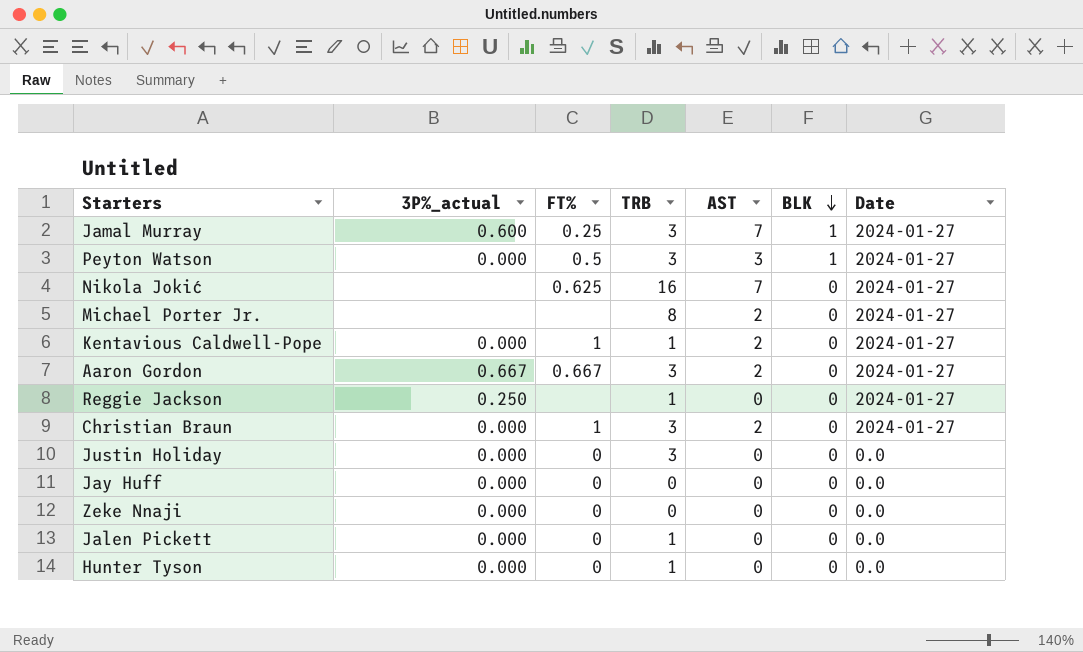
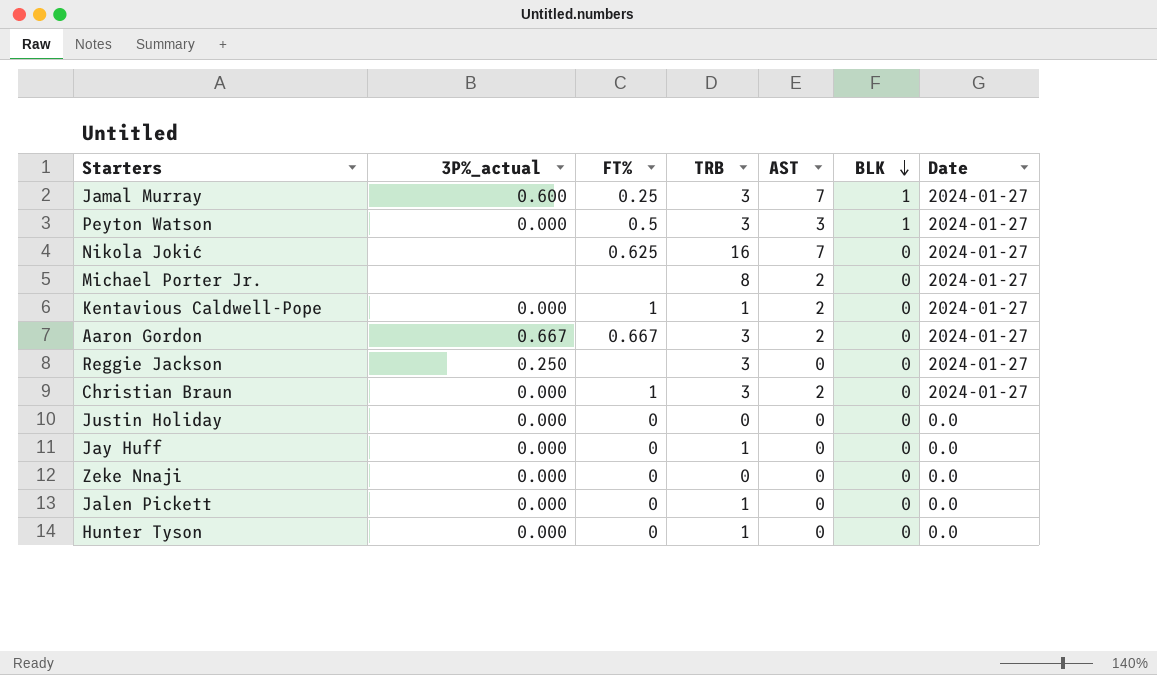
Reggie Jackson | TRB: 1 -> 3
Justin Holiday | TRB: 3 -> 0
Jay Huff | TRB: 0 -> 1

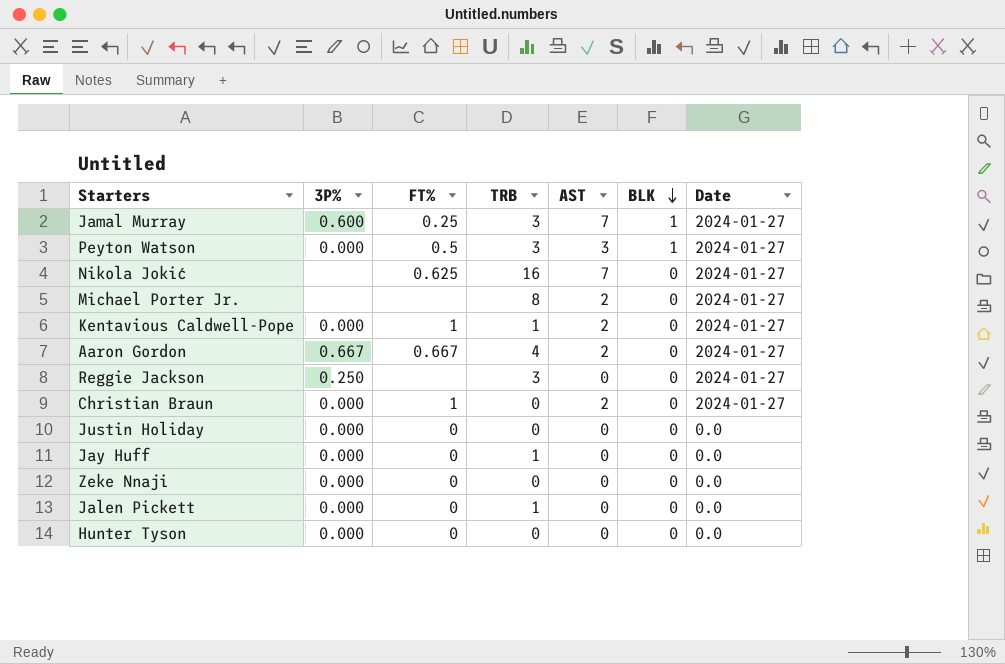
column name: 3P%_actual -> 3P%
Aaron Gordon | TRB: 3 -> 4
Christian Braun | TRB: 3 -> 0
Hunter Tyson | TRB: 1 -> 0

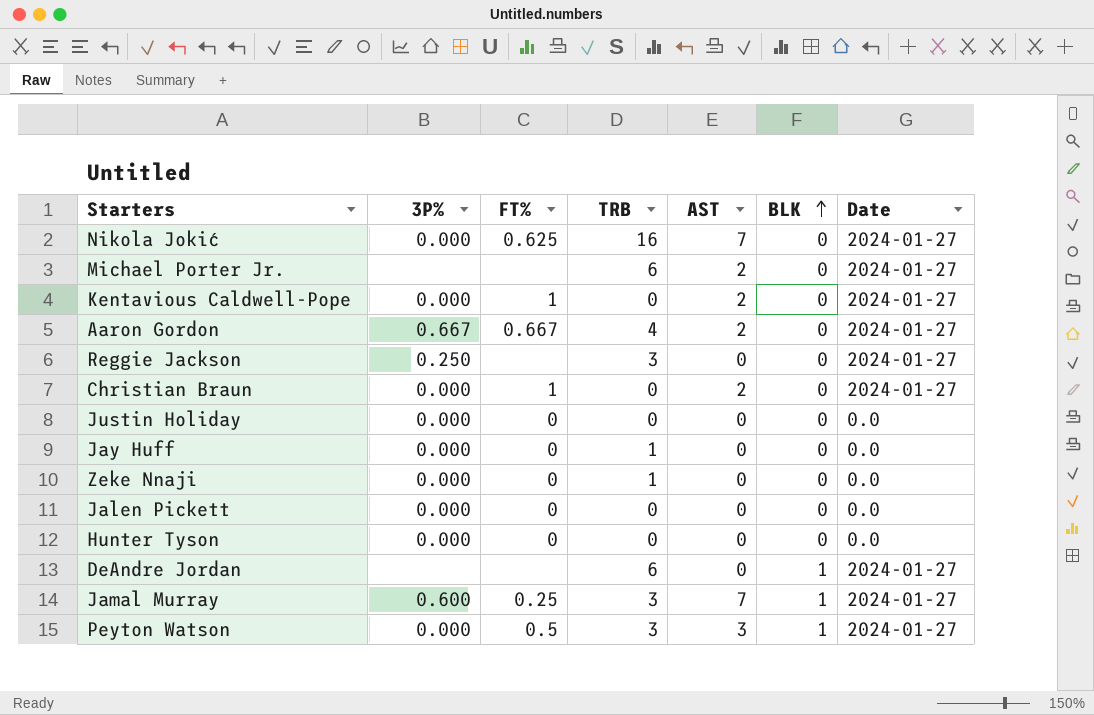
row order: BLK descending -> BLK ascending
Nikola Jokić | 3P%: none -> 0.000
Michael Porter Jr. | TRB: 8 -> 6
Kentavious Caldwell-Pope | TRB: 1 -> 0
Zeke Nnaji | TRB: 0 -> 1
Jalen Pickett | TRB: 1 -> 0
row DeAndre Jordan: none -> none | none | 6 | 0 | 1 | 2024-01-27

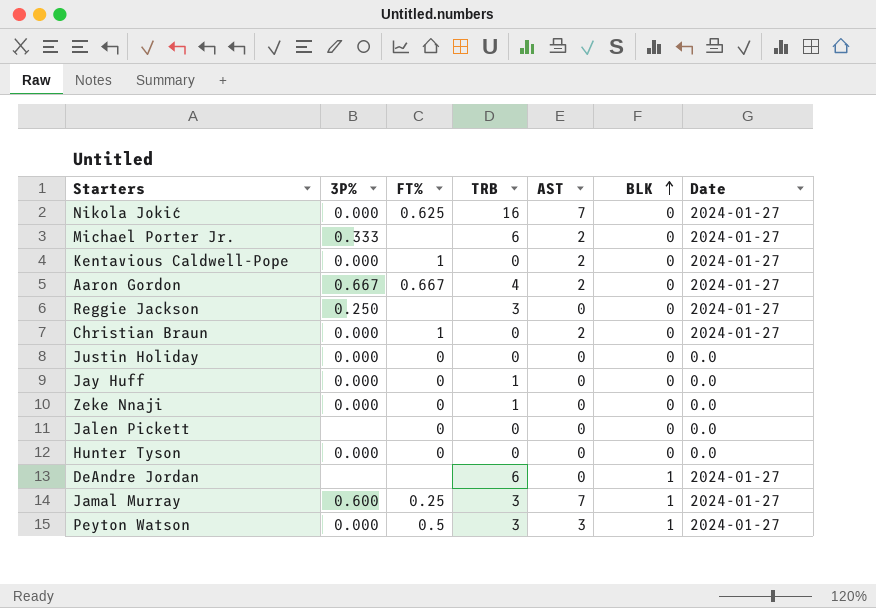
Michael Porter Jr. | 3P%: none -> 0.333
Jalen Pickett | 3P%: 0.000 -> none

